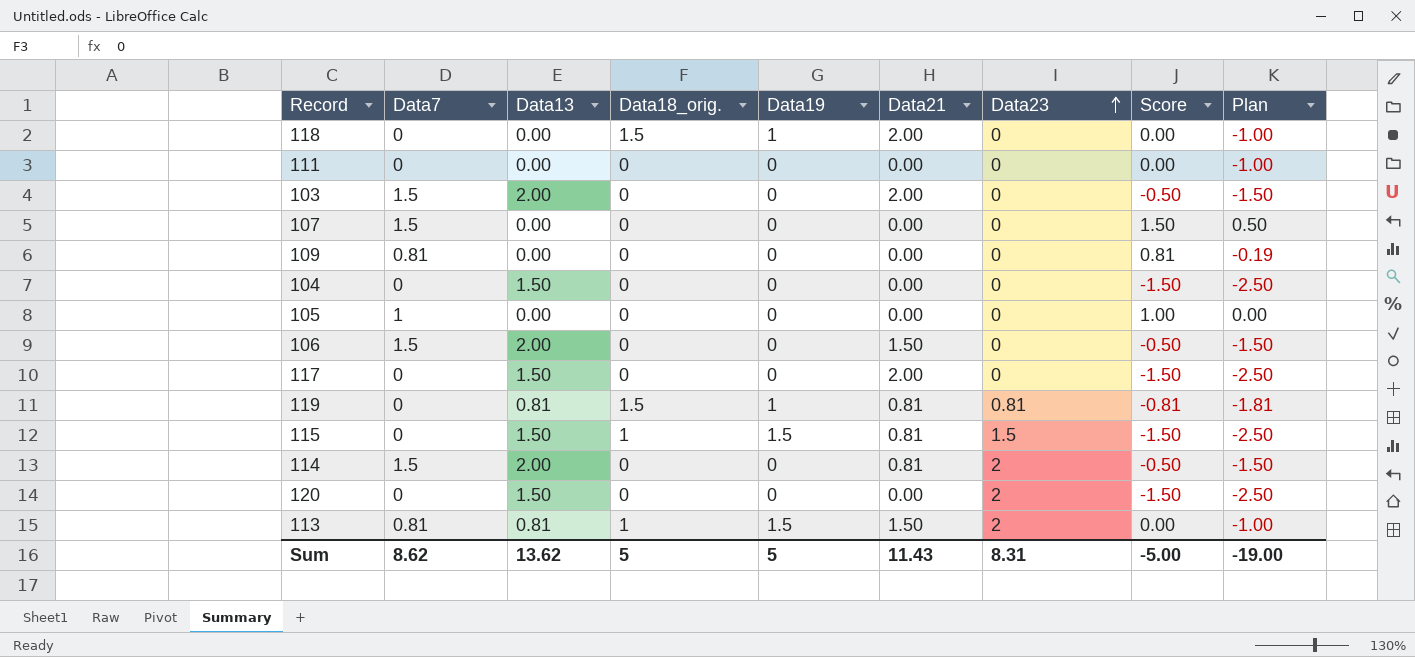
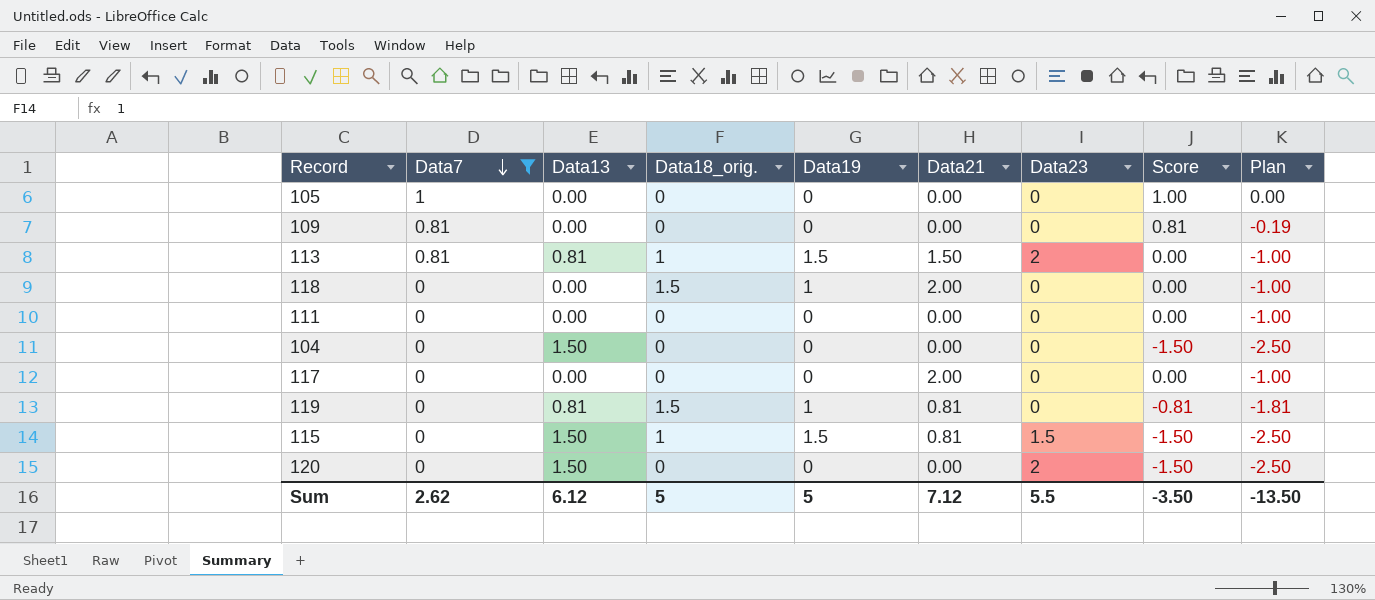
filter: none -> Data7 != 1.5
row order: Data23 ascending -> Data7 descending
117 | Data13: 1.50 -> 0.00
117 | Score: -1.50 -> 0.00
117 | Plan: -2.50 -> -1.00
119 | Data23: 0.81 -> 0
Sum | Data7: 8.62 -> 2.62
Sum | Data13: 13.62 -> 6.12
Sum | Data21: 11.43 -> 7.12
Sum | Data23: 8.31 -> 5.5
Sum | Score: -5.00 -> -3.50
Sum | Plan: -19.00 -> -13.50

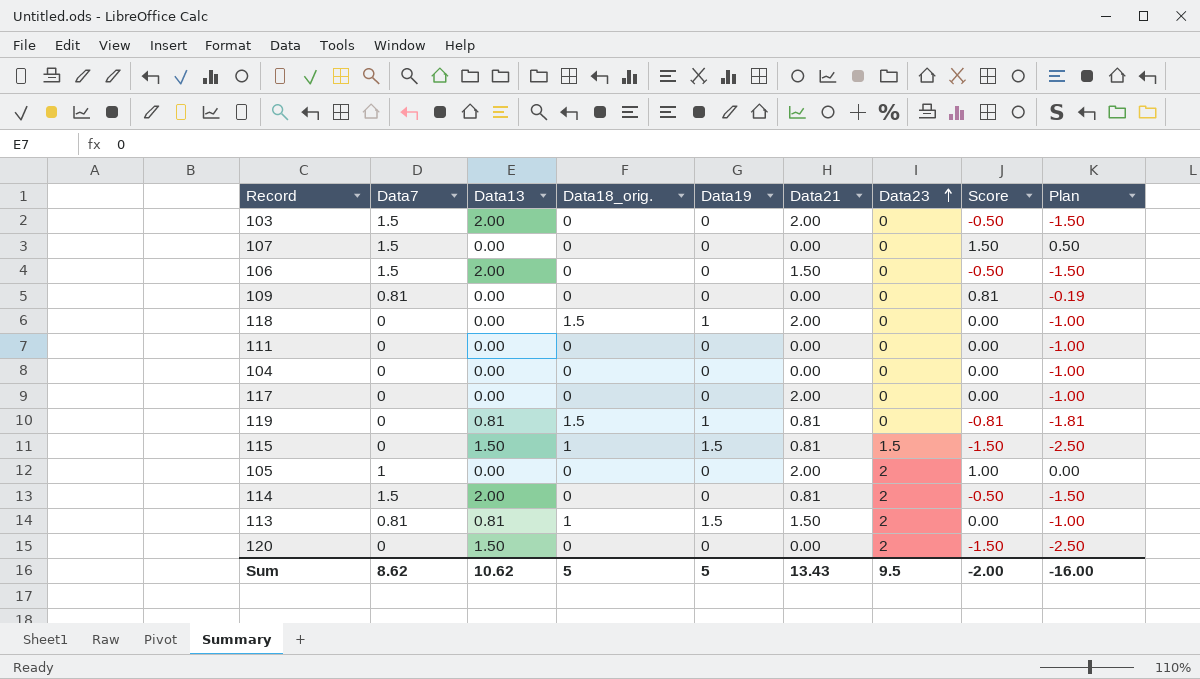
filter: Data7 != 1.5 -> none
row order: Data7 descending -> Data23 ascending
104 | Data13: 1.50 -> 0.00
104 | Score: -1.50 -> 0.00
104 | Plan: -2.50 -> -1.00
105 | Data21: 0.00 -> 2.00
105 | Data23: 0 -> 2
Sum | Data7: 2.62 -> 8.62
Sum | Data13: 6.12 -> 10.62
Sum | Data21: 7.12 -> 13.43
Sum | Data23: 5.5 -> 9.5
Sum | Score: -3.50 -> -2.00
Sum | Plan: -13.50 -> -16.00

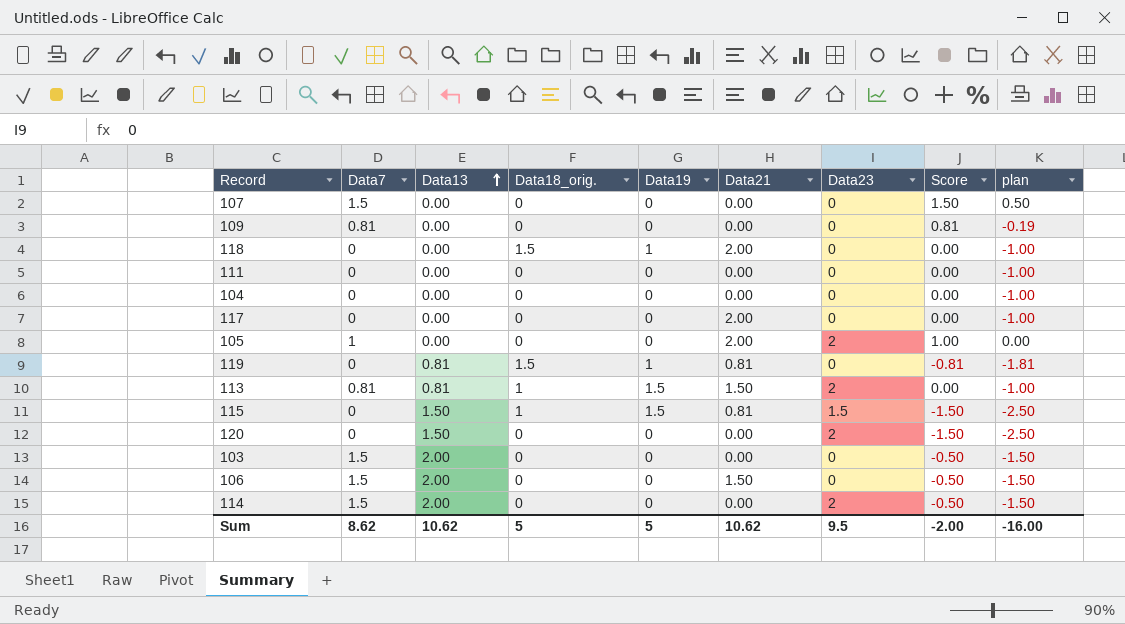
row order: Data23 ascending -> Data13 ascending
column name: Plan -> plan
103 | Data21: 2.00 -> 0.00
114 | Data21: 0.81 -> 0.00
Sum | Data21: 13.43 -> 10.62

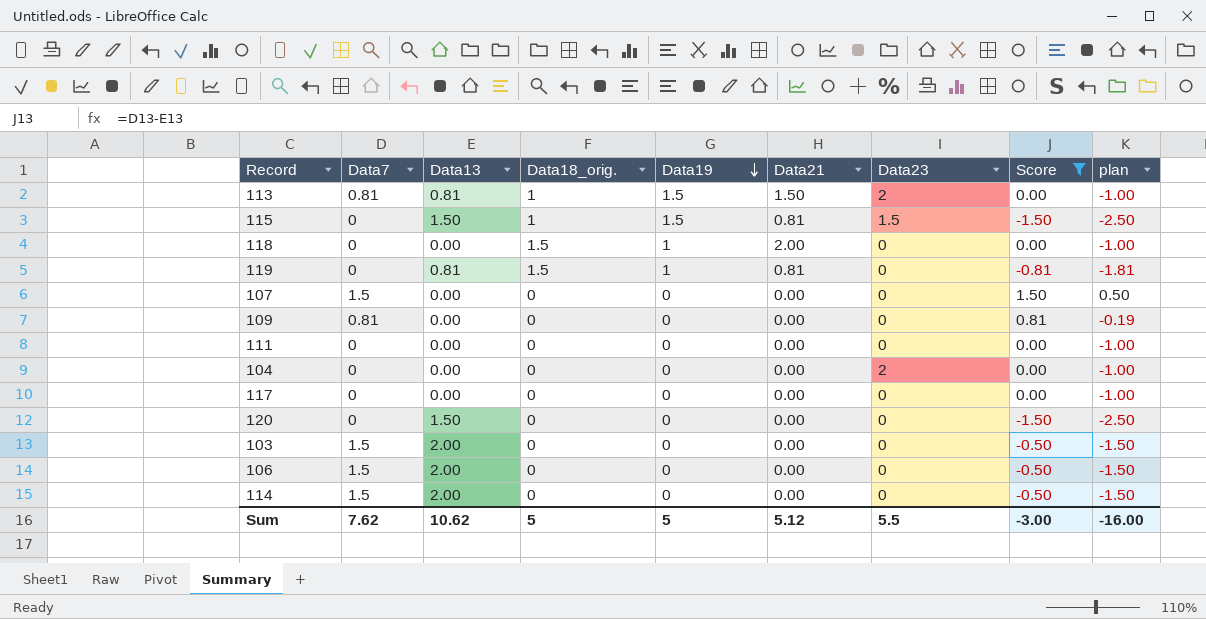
filter: none -> Score != 1.00
row order: Data13 ascending -> Data19 descending
104 | Data23: 0 -> 2
117 | Data21: 2.00 -> 0.00
120 | Data23: 2 -> 0
106 | Data21: 1.50 -> 0.00
114 | Data23: 2 -> 0
Sum | Data7: 8.62 -> 7.62
Sum | Data21: 10.62 -> 5.12
Sum | Data23: 9.5 -> 5.5
Sum | Score: -2.00 -> -3.00

